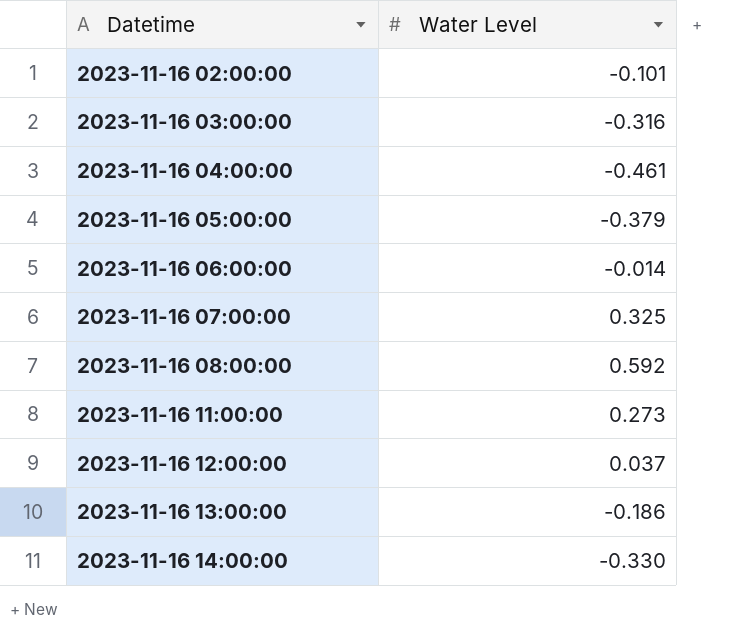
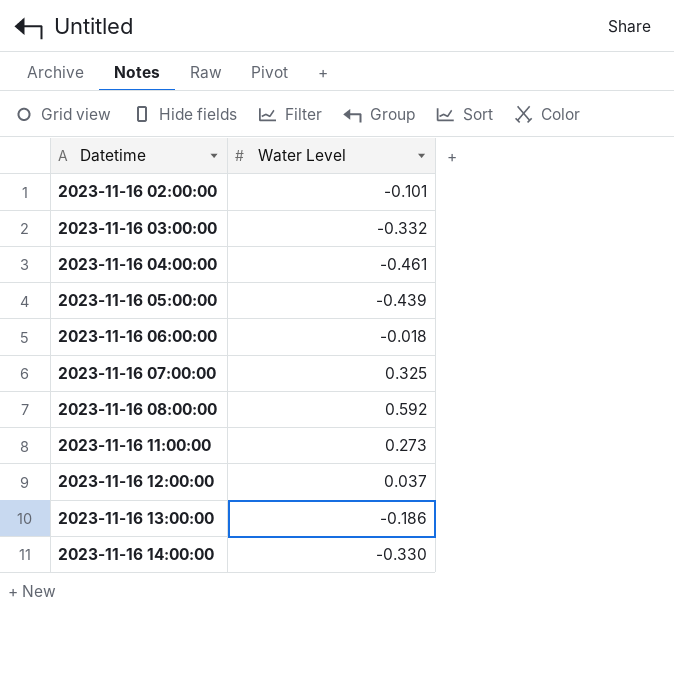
2023-11-16 03:00:00 | Water Level: -0.316 -> -0.332
2023-11-16 05:00:00 | Water Level: -0.379 -> -0.439
2023-11-16 06:00:00 | Water Level: -0.014 -> -0.018

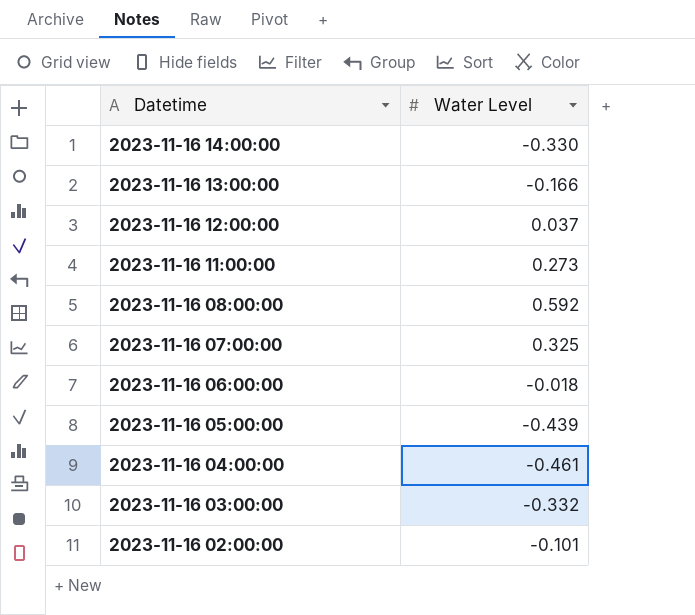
row order: Datetime ascending -> Datetime descending
2023-11-16 13:00:00 | Water Level: -0.186 -> -0.166

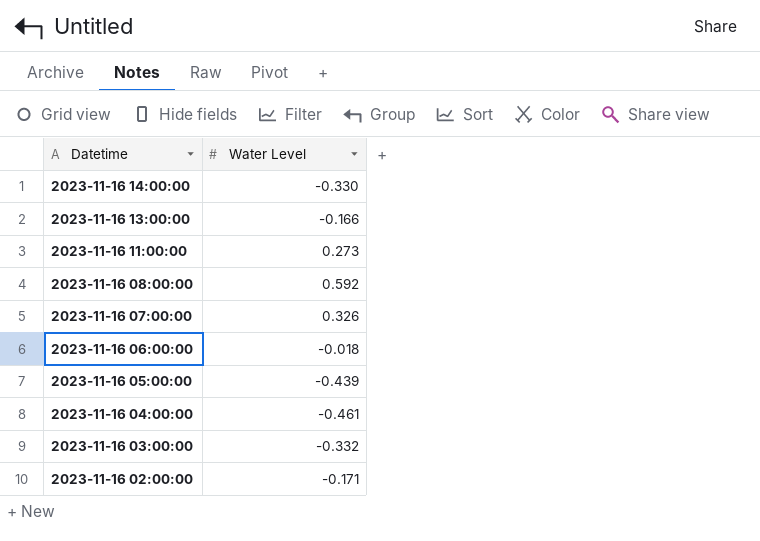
row 2023-11-16 12:00:00: 0.037 -> none
2023-11-16 07:00:00 | Water Level: 0.325 -> 0.326
2023-11-16 02:00:00 | Water Level: -0.101 -> -0.171

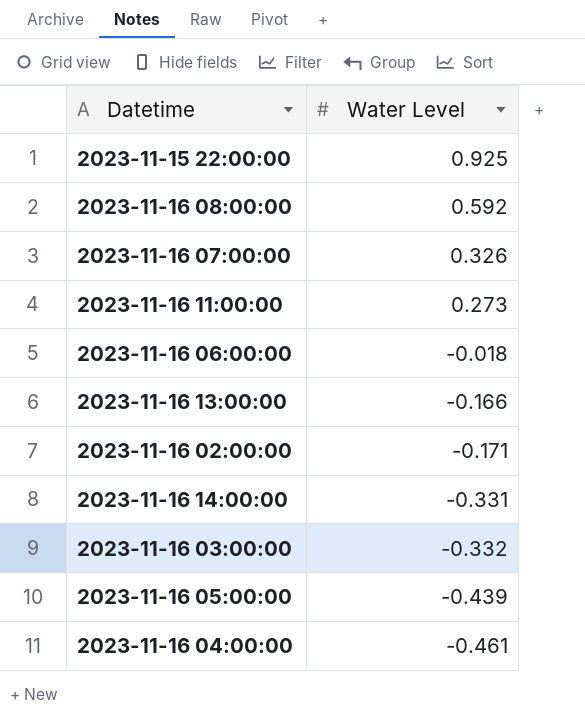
row order: Datetime descending -> Water Level descending
row 2023-11-15 22:00:00: none -> 0.925
2023-11-16 14:00:00 | Water Level: -0.330 -> -0.331

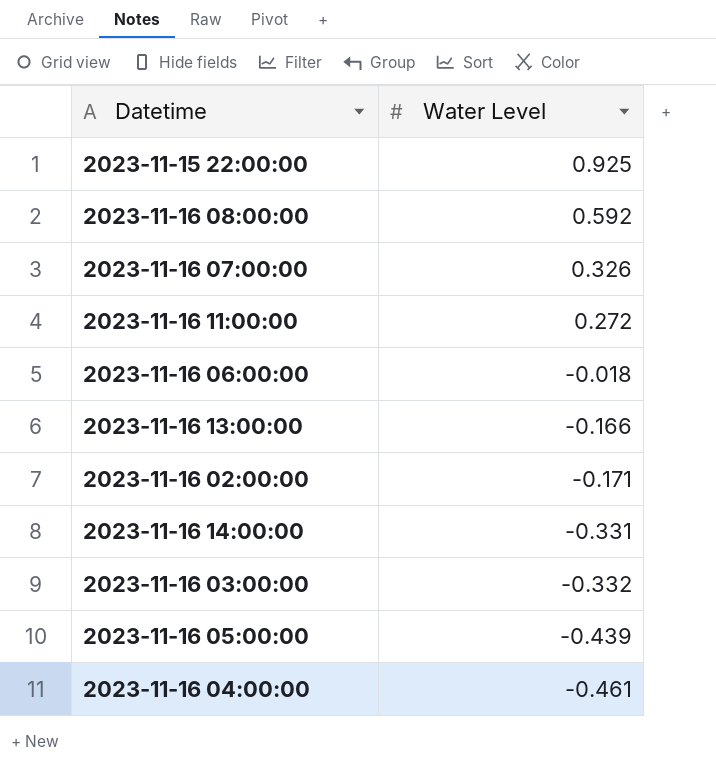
2023-11-16 11:00:00 | Water Level: 0.273 -> 0.272

